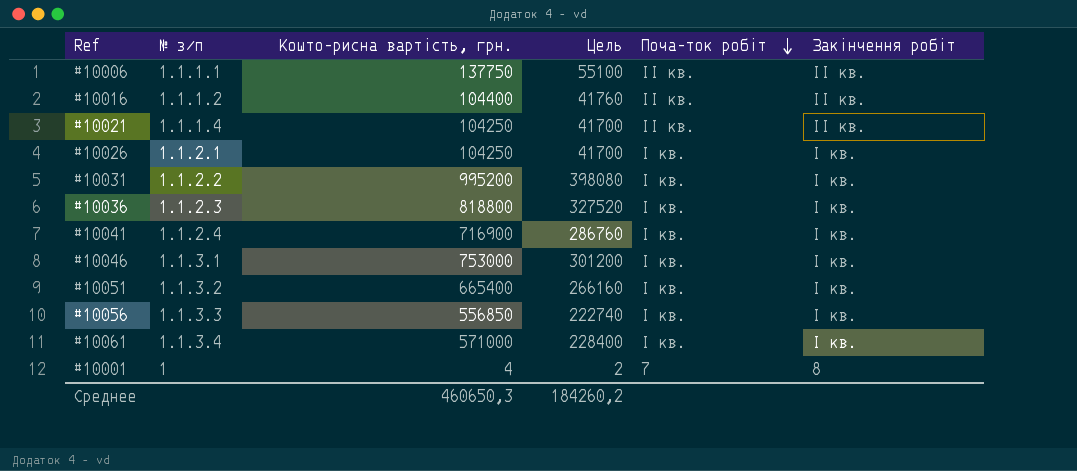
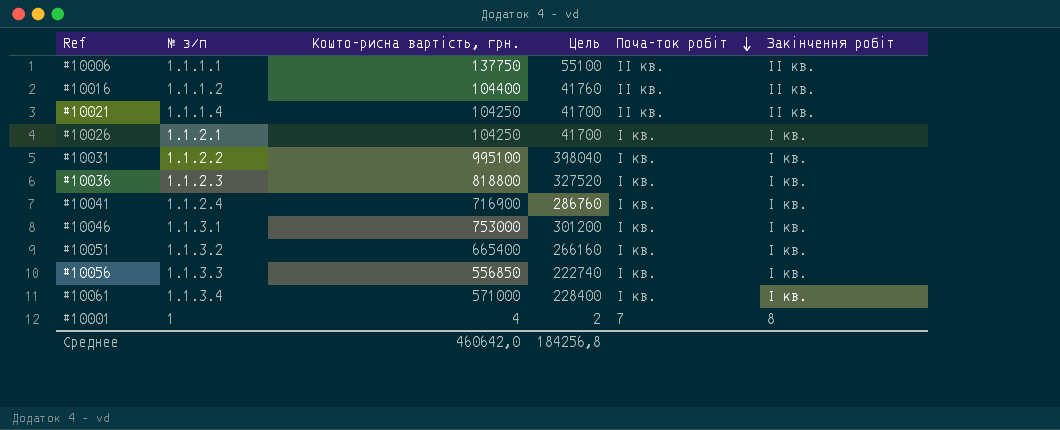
#10031 | Кошто-рисна вартість, грн.: 995200 -> 995100
#10031 | Цель: 398080 -> 398040
Среднее | Кошто-рисна вартість, грн.: 460650,3 -> 460642,0
Среднее | Цель: 184260,2 -> 184256,8

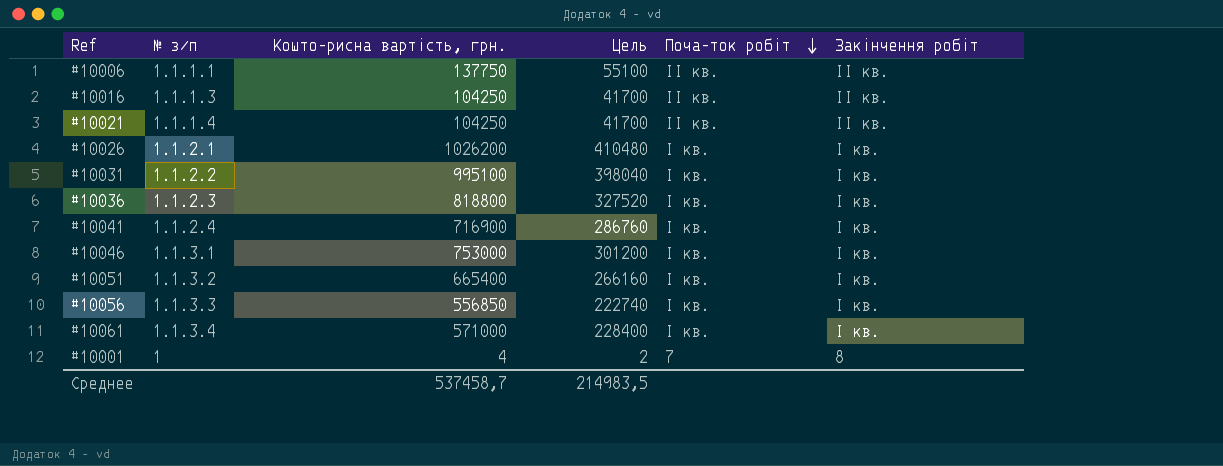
#10016 | № з/п: 1.1.1.2 -> 1.1.1.3
#10016 | Кошто-рисна вартість, грн.: 104400 -> 104250
#10016 | Цель: 41760 -> 41700
#10026 | Кошто-рисна вартість, грн.: 104250 -> 1026200
#10026 | Цель: 41700 -> 410480
Среднее | Кошто-рисна вартість, грн.: 460642,0 -> 537458,7
Среднее | Цель: 184256,8 -> 214983,5

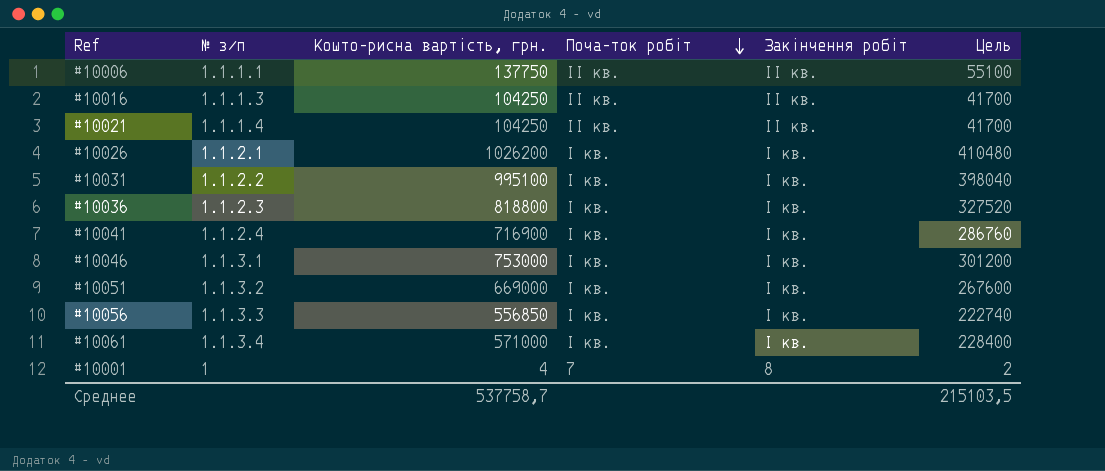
column Цель | position: 4 -> 6
#10051 | Кошто-рисна вартість, грн.: 665400 -> 669000
#10051 | Цель: 266160 -> 267600
Среднее | Кошто-рисна вартість, грн.: 537458,7 -> 537758,7
Среднее | Цель: 214983,5 -> 215103,5

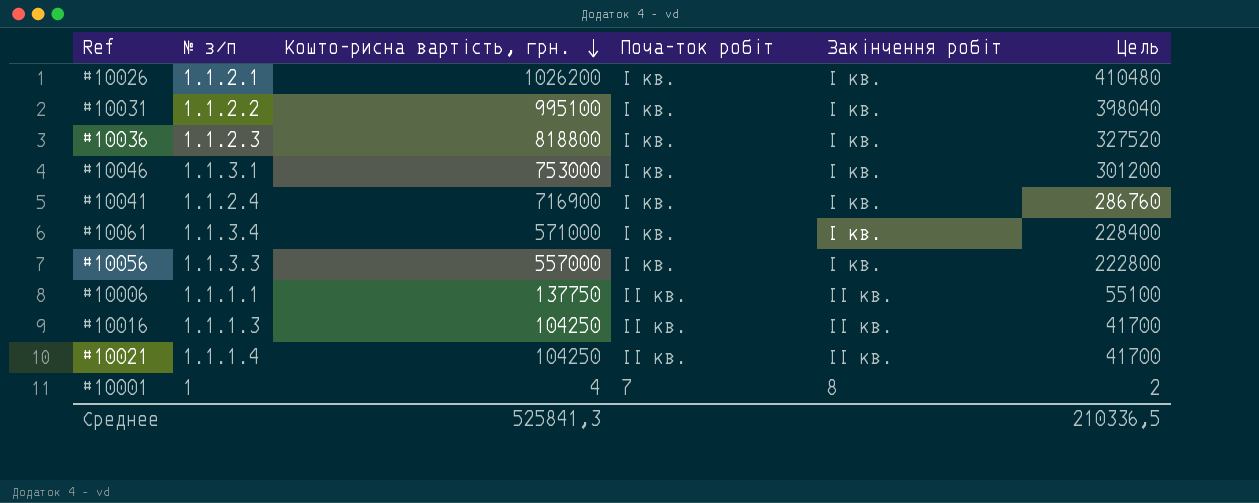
row order: Поча-ток робіт descending -> Кошто-рисна вартість, грн. descending
row #10051: 1.1.3.2 | 669000 | І кв. | І кв. | 267600 -> none
#10056 | Кошто-рисна вартість, грн.: 556850 -> 557000
#10056 | Цель: 222740 -> 222800
Среднее | Кошто-рисна вартість, грн.: 537758,7 -> 525841,3
Среднее | Цель: 215103,5 -> 210336,5

